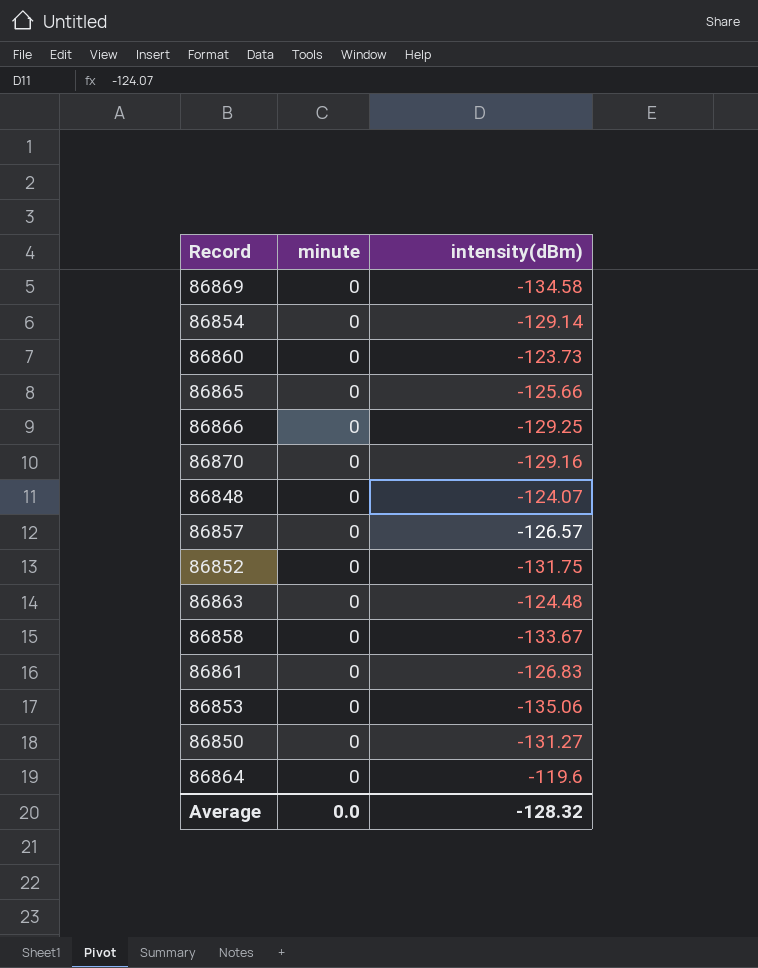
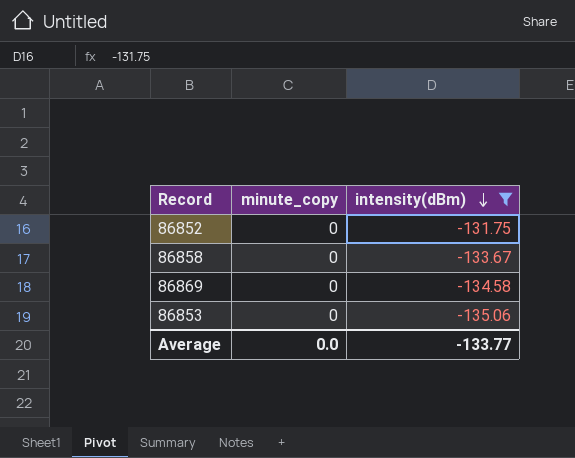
filter: none -> intensity(dBm) <= -131.75
row order: none -> intensity(dBm) descending
column name: minute -> minute_copy
Average | intensity(dBm): -128.32 -> -133.77

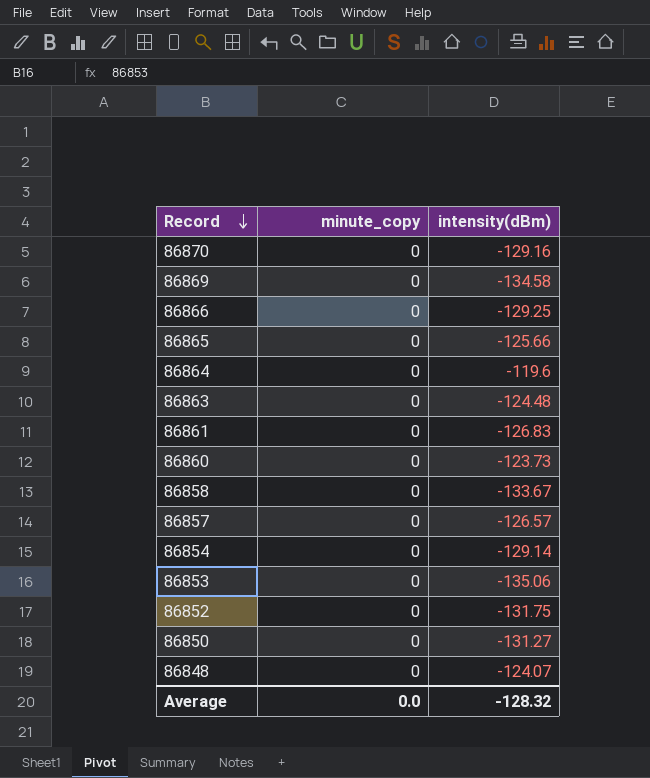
filter: intensity(dBm) <= -131.75 -> none
row order: intensity(dBm) descending -> Record descending
Average | intensity(dBm): -133.77 -> -128.32

